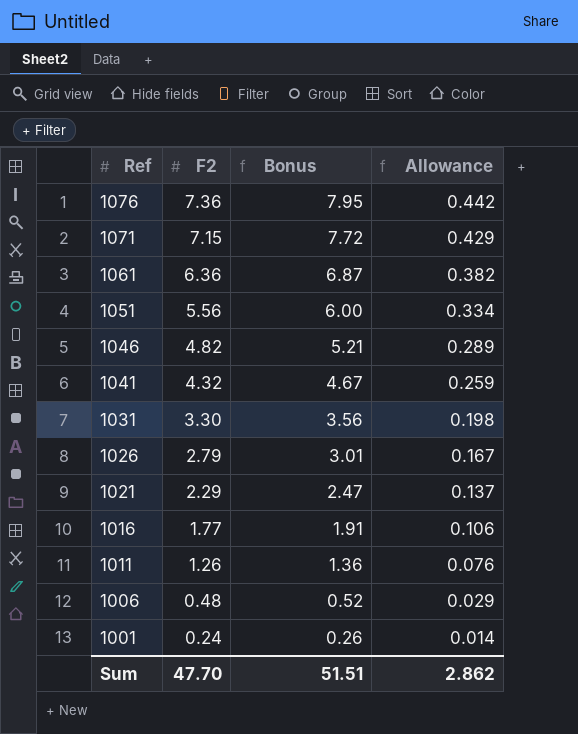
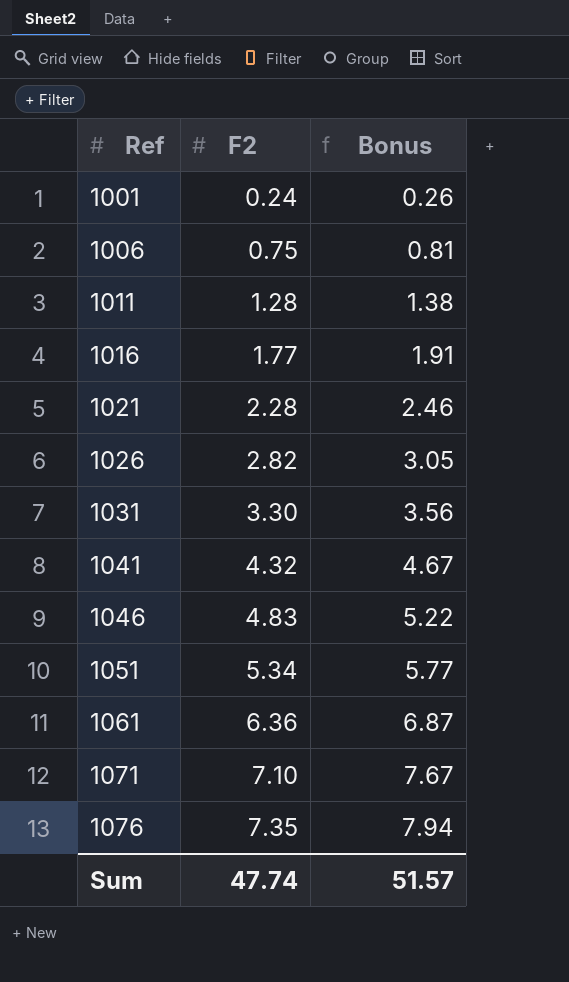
row order: Ref descending -> Ref ascending
column Allowance | formula: [F2] * 0.06 -> none
1006 | F2: 0.48 -> 0.75
1006 | Bonus: 0.52 -> 0.81
1011 | F2: 1.26 -> 1.28
1011 | Bonus: 1.36 -> 1.38
1021 | F2: 2.29 -> 2.28
1021 | Bonus: 2.47 -> 2.46
1026 | F2: 2.79 -> 2.82
1026 | Bonus: 3.01 -> 3.05
1046 | F2: 4.82 -> 4.83
1046 | Bonus: 5.21 -> 5.22
1051 | F2: 5.56 -> 5.34
1051 | Bonus: 6.00 -> 5.77
1071 | F2: 7.15 -> 7.10
1071 | Bonus: 7.72 -> 7.67
1076 | F2: 7.36 -> 7.35
1076 | Bonus: 7.95 -> 7.94
Sum | F2: 47.70 -> 47.74
Sum | Bonus: 51.51 -> 51.57

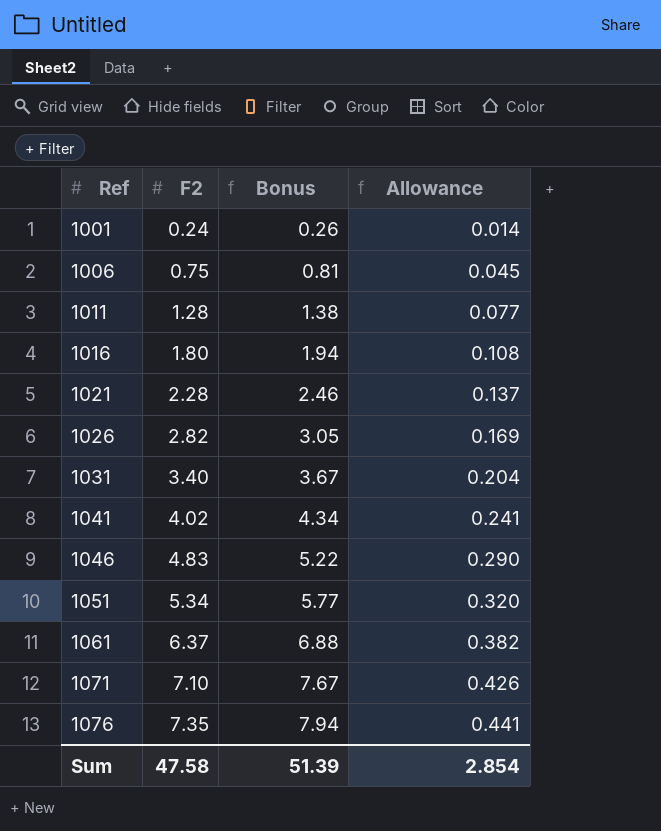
column Allowance | formula: none -> [F2] * 0.06
1016 | F2: 1.77 -> 1.80
1016 | Bonus: 1.91 -> 1.94
1031 | F2: 3.30 -> 3.40
1031 | Bonus: 3.56 -> 3.67
1041 | F2: 4.32 -> 4.02
1041 | Bonus: 4.67 -> 4.34
1061 | F2: 6.36 -> 6.37
1061 | Bonus: 6.87 -> 6.88
Sum | F2: 47.74 -> 47.58
Sum | Bonus: 51.57 -> 51.39

